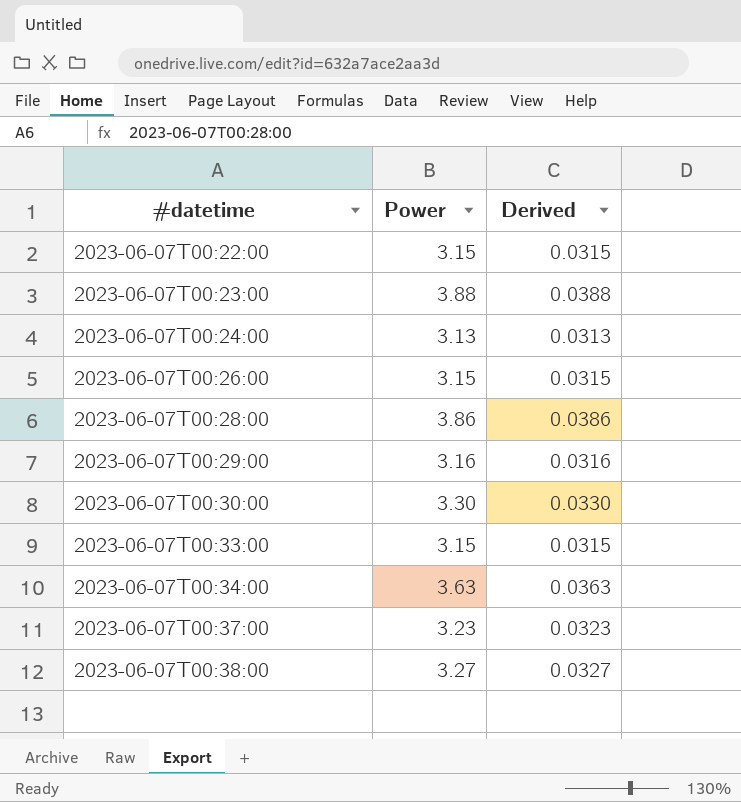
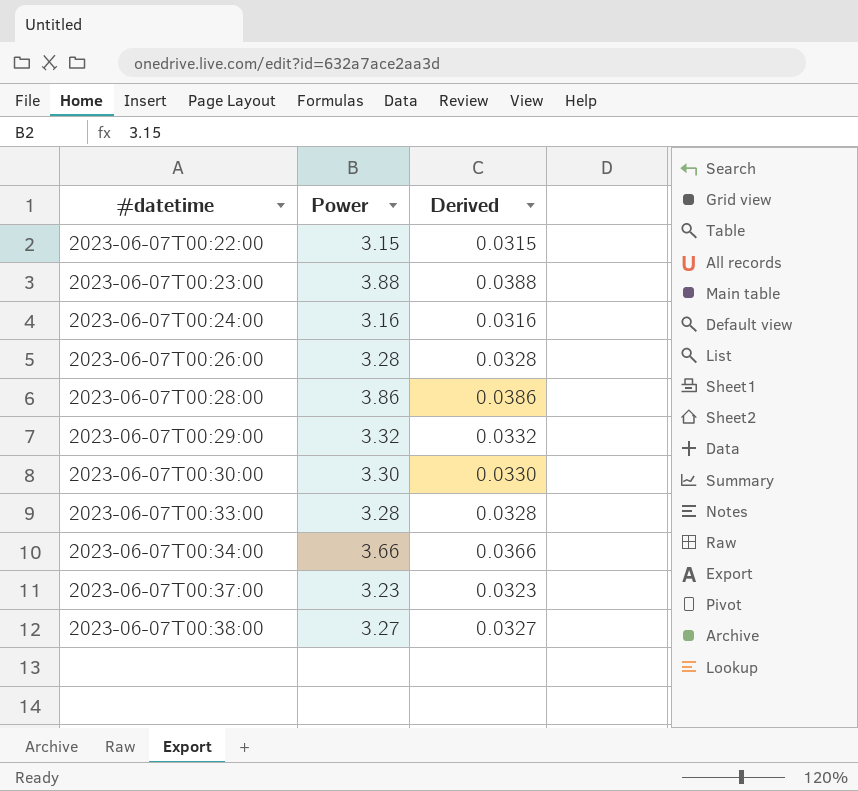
2023-06-07T00:24:00 | Power: 3.13 -> 3.16
2023-06-07T00:24:00 | Derived: 0.0313 -> 0.0316
2023-06-07T00:26:00 | Power: 3.15 -> 3.28
2023-06-07T00:26:00 | Derived: 0.0315 -> 0.0328
2023-06-07T00:29:00 | Power: 3.16 -> 3.32
2023-06-07T00:29:00 | Derived: 0.0316 -> 0.0332
2023-06-07T00:33:00 | Power: 3.15 -> 3.28
2023-06-07T00:33:00 | Derived: 0.0315 -> 0.0328
2023-06-07T00:34:00 | Power: 3.63 -> 3.66
2023-06-07T00:34:00 | Derived: 0.0363 -> 0.0366

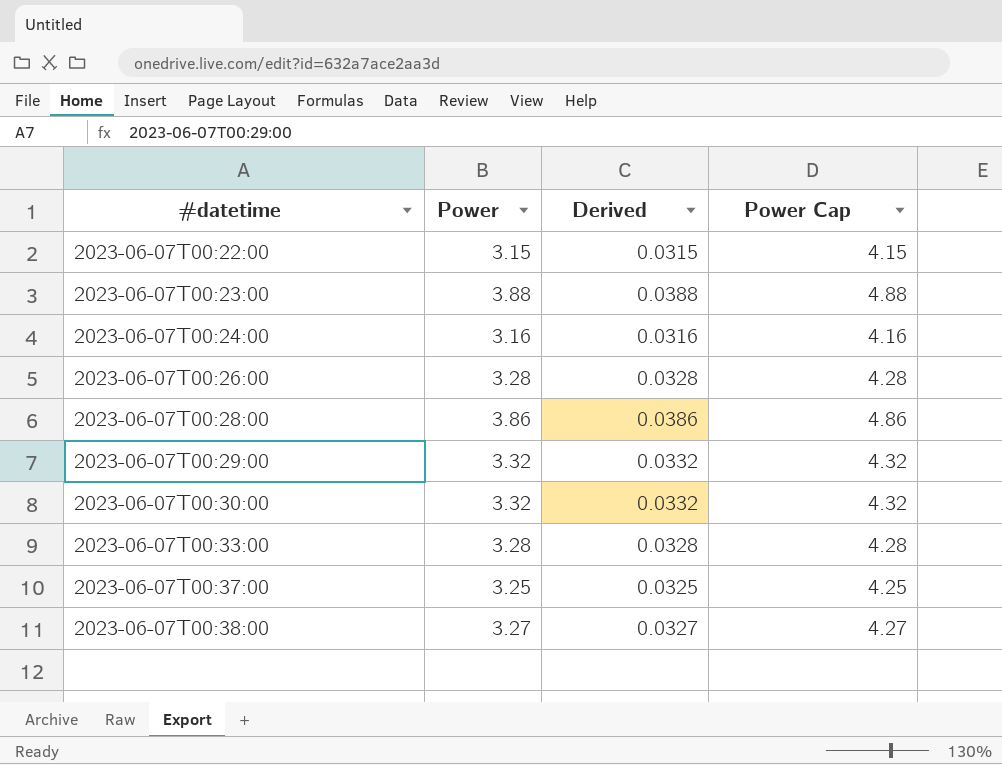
column Power Cap | formula: none -> [Power] + 1
row 2023-06-07T00:34:00: 3.66 | 0.0366 -> none
2023-06-07T00:30:00 | Power: 3.30 -> 3.32
2023-06-07T00:30:00 | Derived: 0.0330 -> 0.0332
2023-06-07T00:37:00 | Power: 3.23 -> 3.25
2023-06-07T00:37:00 | Derived: 0.0323 -> 0.0325

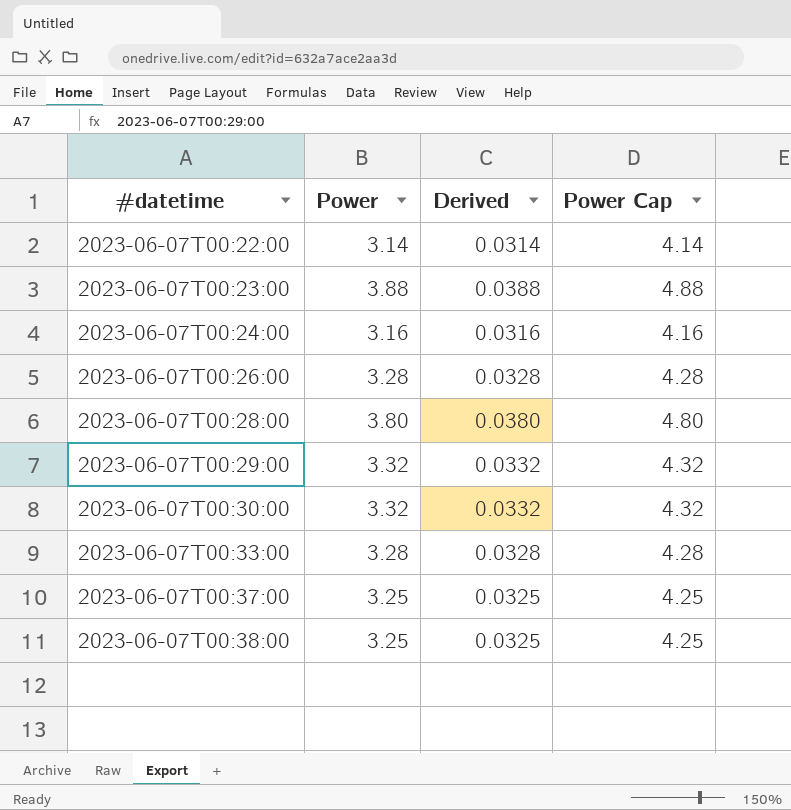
2023-06-07T00:22:00 | Power: 3.15 -> 3.14
2023-06-07T00:22:00 | Derived: 0.0315 -> 0.0314
2023-06-07T00:22:00 | Power Cap: 4.15 -> 4.14
2023-06-07T00:28:00 | Power: 3.86 -> 3.80
2023-06-07T00:28:00 | Derived: 0.0386 -> 0.0380
2023-06-07T00:28:00 | Power Cap: 4.86 -> 4.80
2023-06-07T00:38:00 | Power: 3.27 -> 3.25
2023-06-07T00:38:00 | Derived: 0.0327 -> 0.0325
2023-06-07T00:38:00 | Power Cap: 4.27 -> 4.25

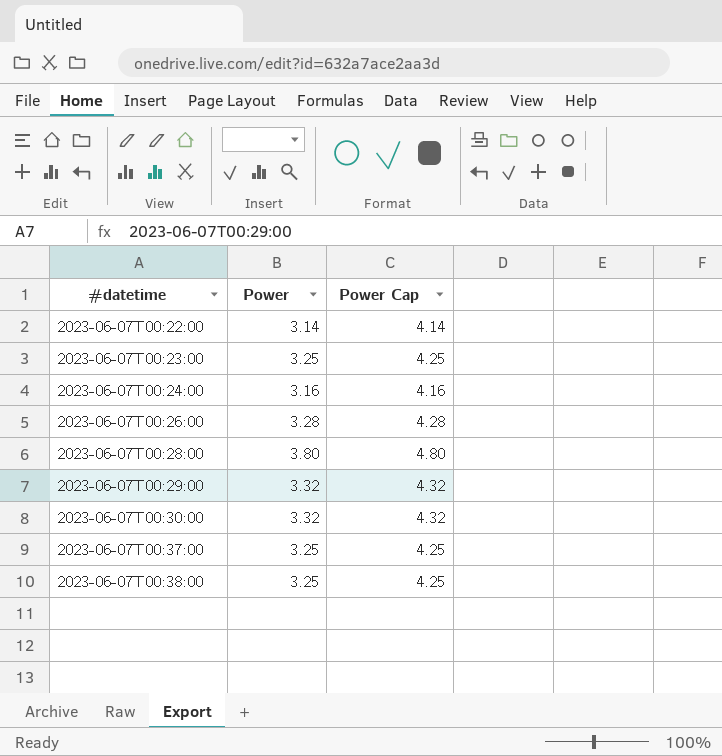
column Derived | formula: [Power] * 0.01 -> none
row 2023-06-07T00:33:00: 3.28 | 0.0328 | 4.28 -> none
2023-06-07T00:23:00 | Power: 3.88 -> 3.25
2023-06-07T00:23:00 | Power Cap: 4.88 -> 4.25

